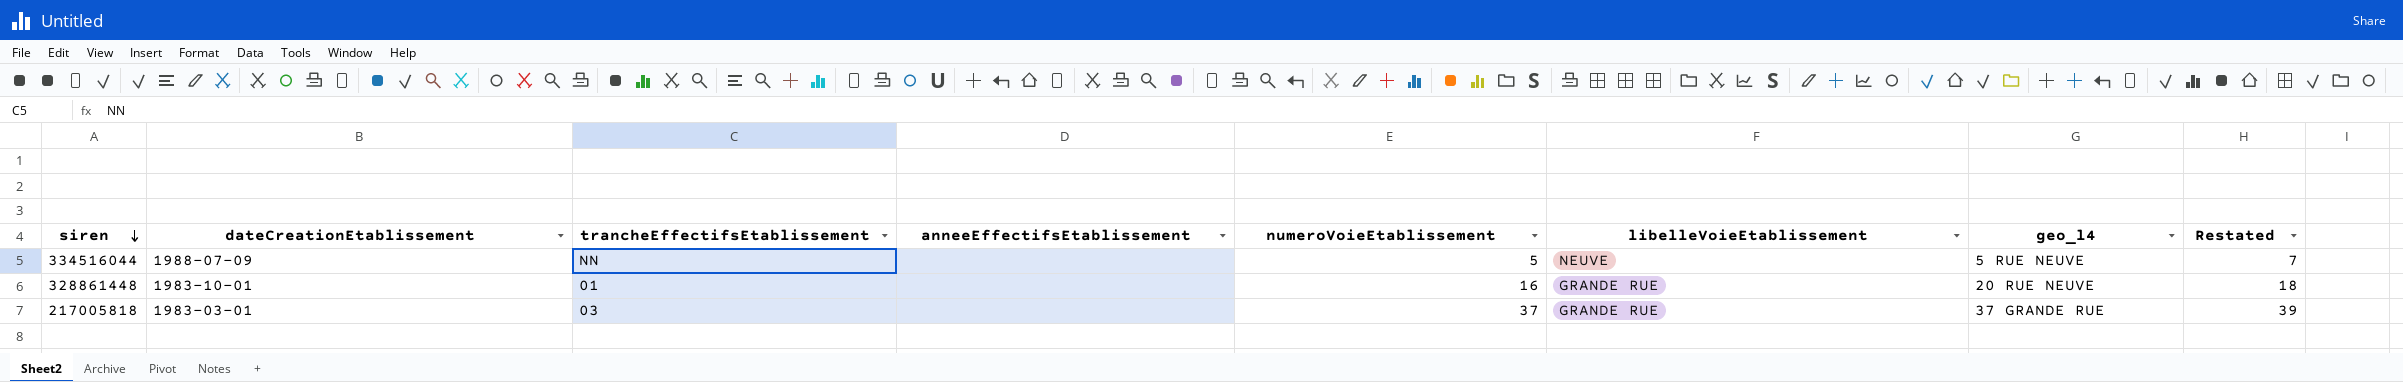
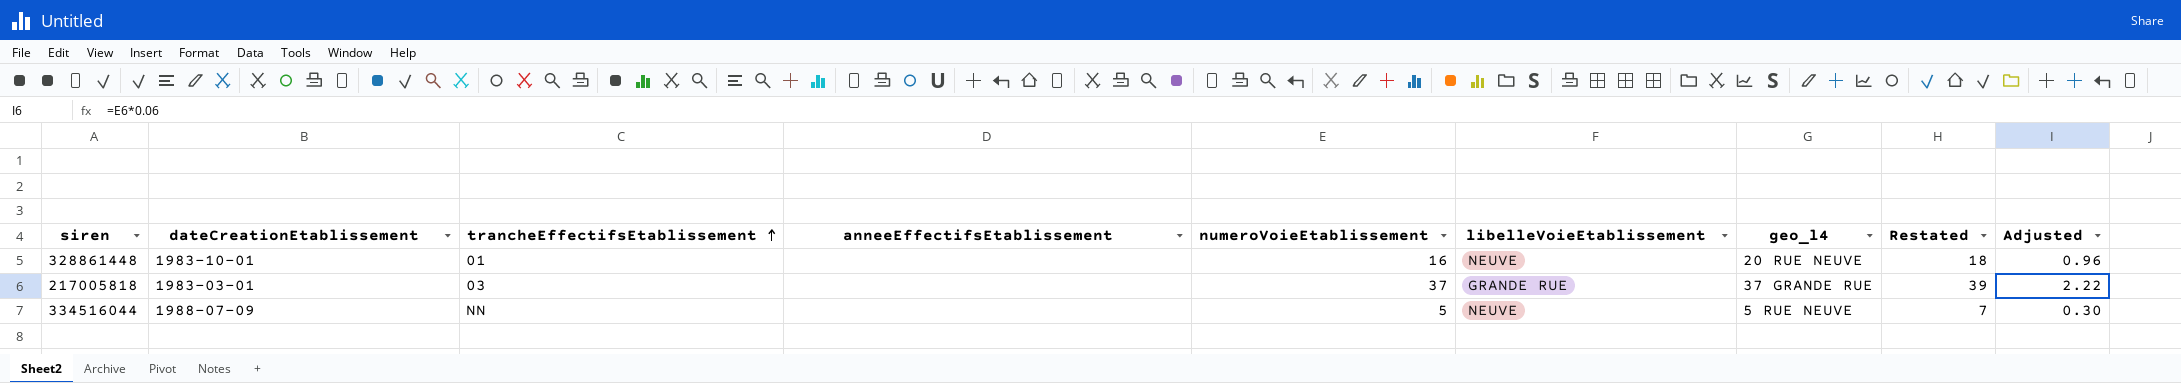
row order: siren descending -> trancheEffectifsEtablissement ascending
column Adjusted | formula: none -> [numeroVoieEtablissement] * 0.06
328861448 | libelleVoieEtablissement: GRANDE RUE -> NEUVE

